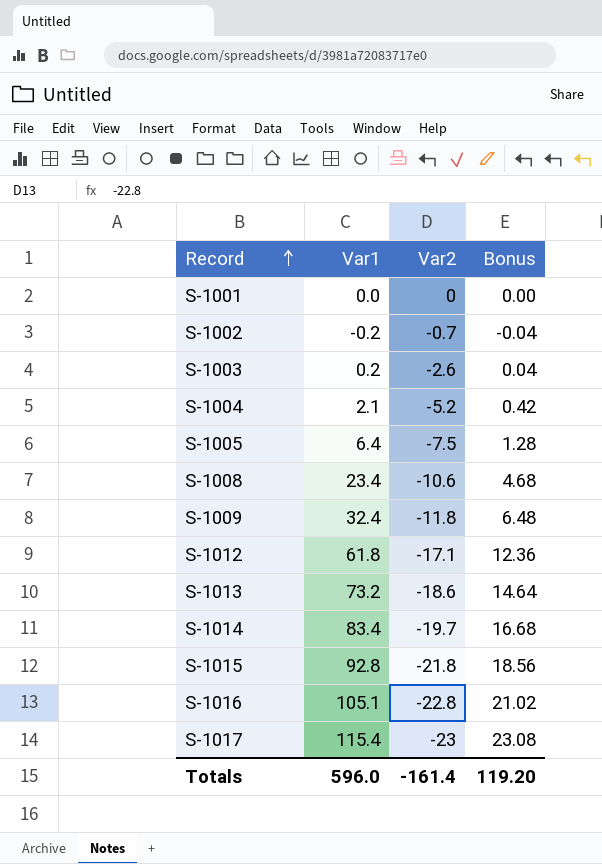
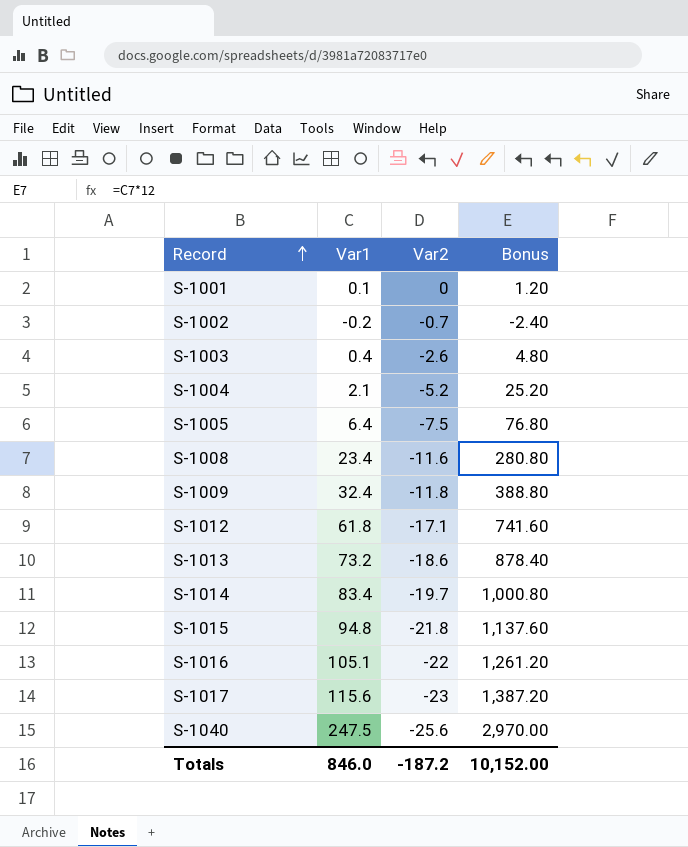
column Bonus | formula: [Var1] * 0.2 -> [Var1] * 12
S-1001 | Var1: 0.0 -> 0.1
S-1003 | Var1: 0.2 -> 0.4
S-1008 | Var2: -10.6 -> -11.6
S-1015 | Var1: 92.8 -> 94.8
S-1016 | Var2: -22.8 -> -22
S-1017 | Var1: 115.4 -> 115.6
row S-1040: none -> 247.5 | -25.6 | 2,970.00
Totals | Var1: 596.0 -> 846.0
Totals | Var2: -161.4 -> -187.2
Totals | Bonus: 119.20 -> 10,152.00

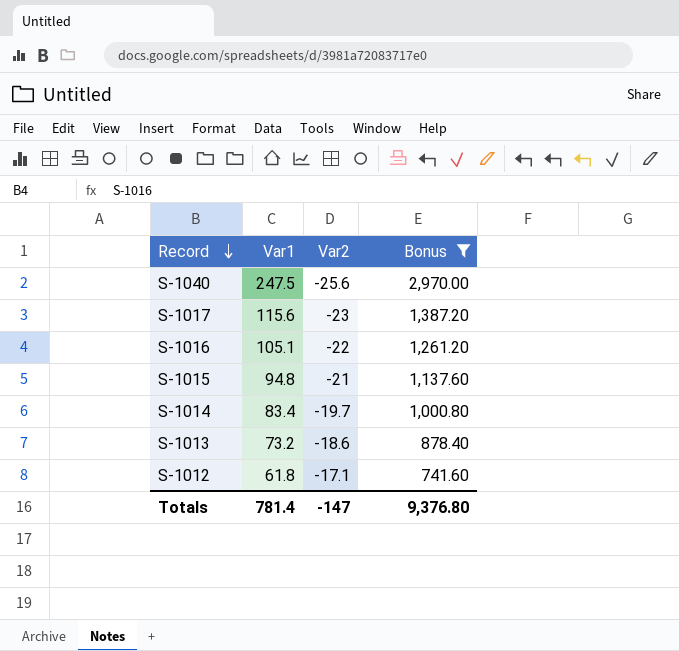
filter: none -> Bonus >= 741.60
row order: Record ascending -> Record descending
S-1015 | Var2: -21.8 -> -21
Totals | Var1: 846.0 -> 781.4
Totals | Var2: -187.2 -> -147
Totals | Bonus: 10,152.00 -> 9,376.80

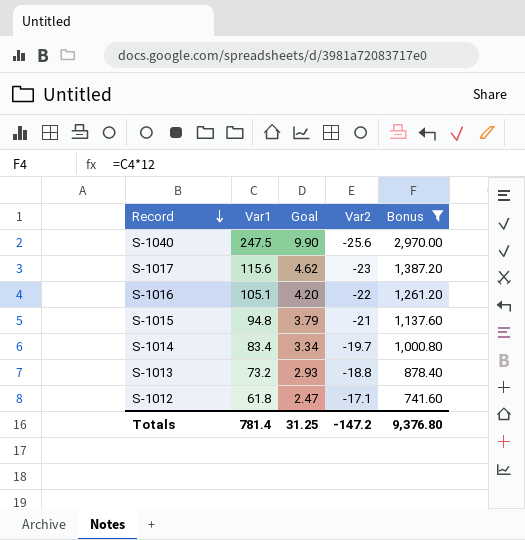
column Goal | formula: none -> [Var1] * 0.04
S-1013 | Var2: -18.6 -> -18.8
Totals | Var2: -147 -> -147.2

